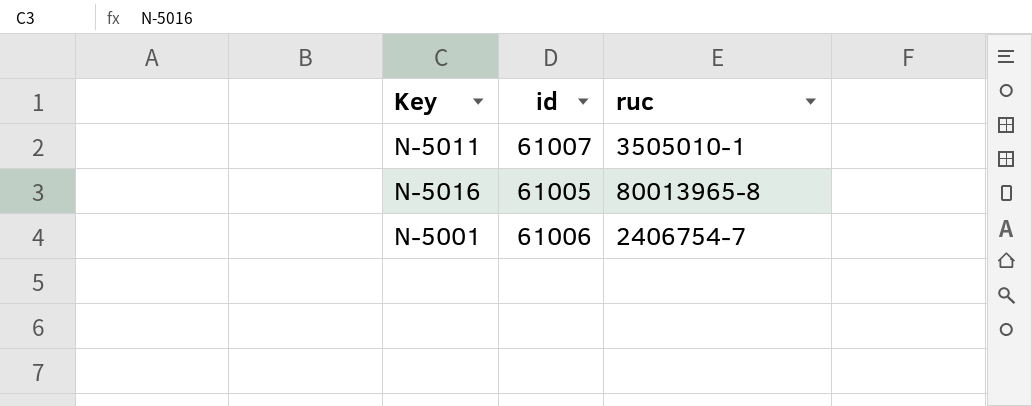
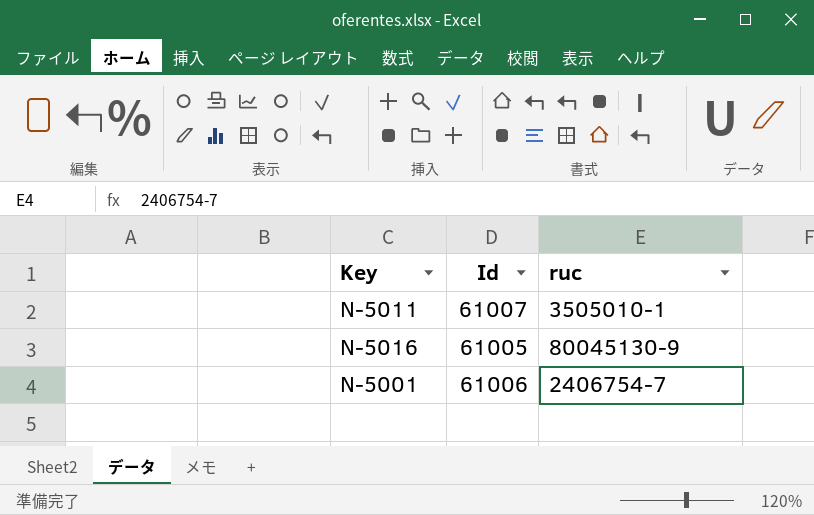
column name: id -> Id
N-5016 | ruc: 80013965-8 -> 80045130-9

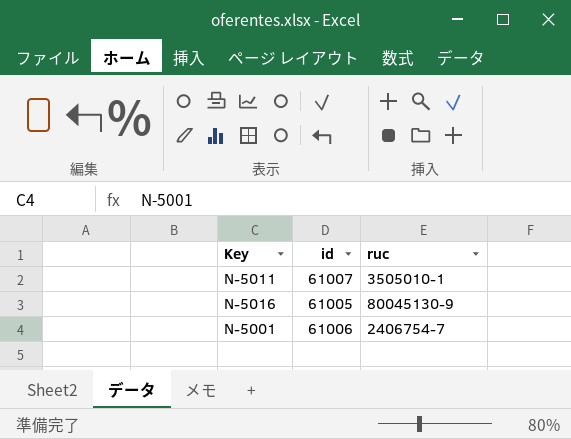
column name: Id -> id

